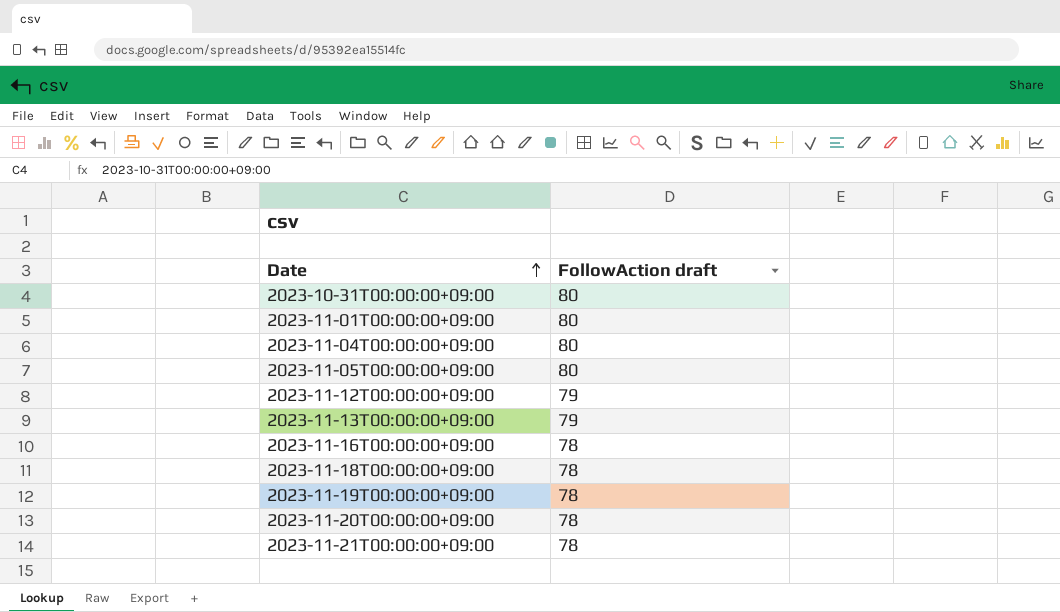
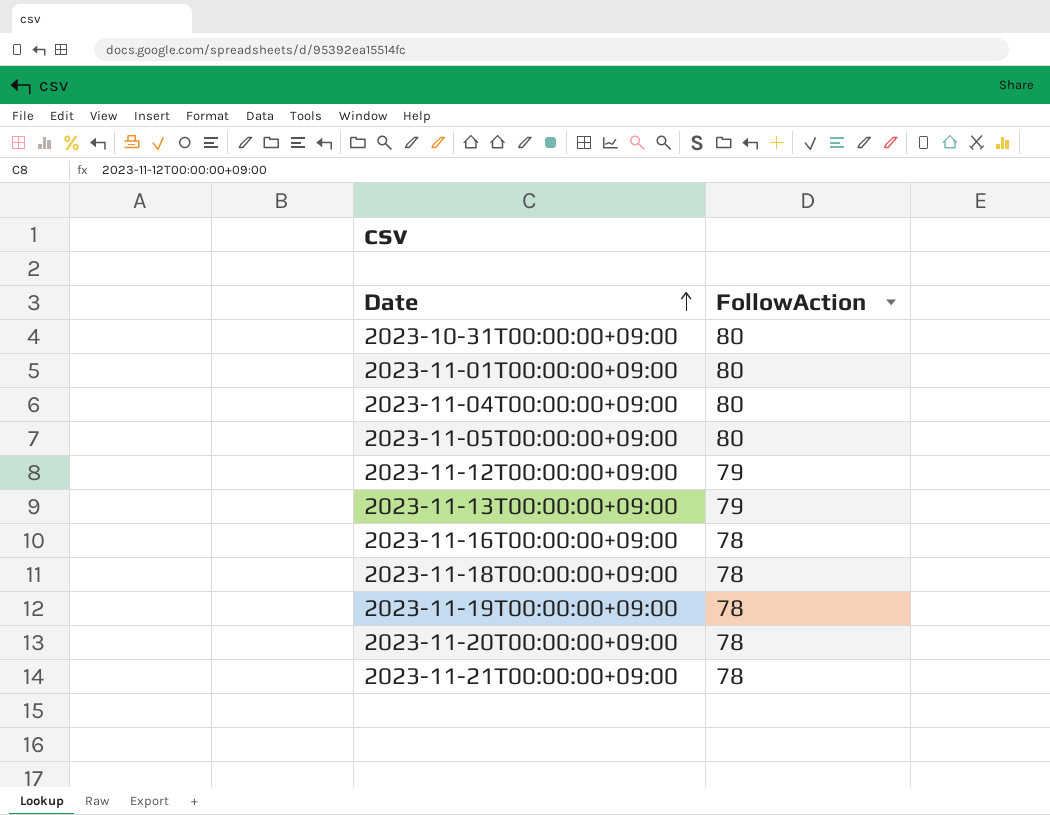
column name: FollowAction draft -> FollowAction

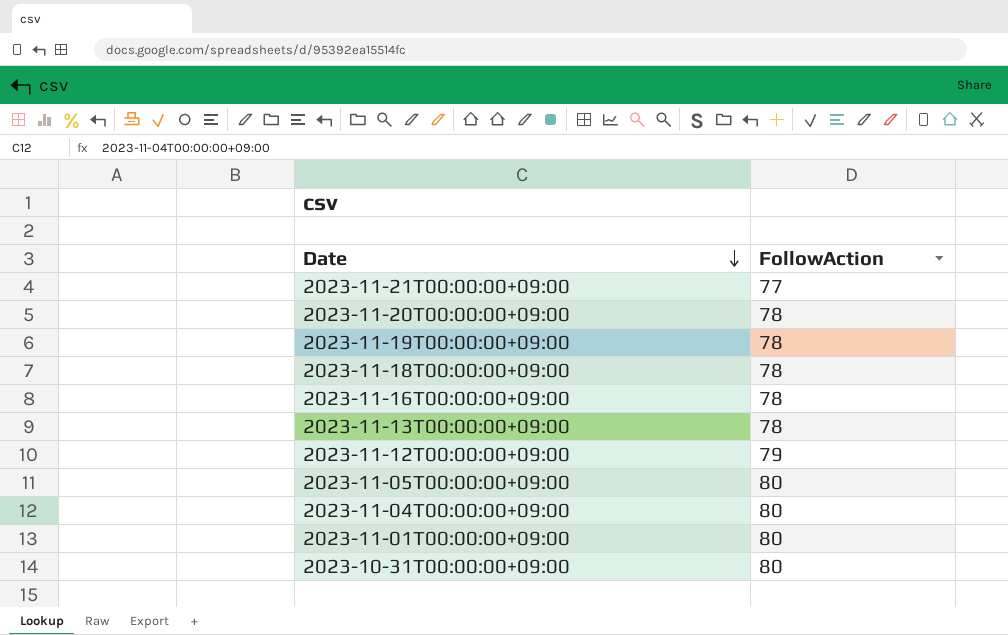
row order: Date ascending -> Date descending
2023-11-21T00:00:00+09:00 | FollowAction: 78 -> 77
2023-11-13T00:00:00+09:00 | FollowAction: 79 -> 78

